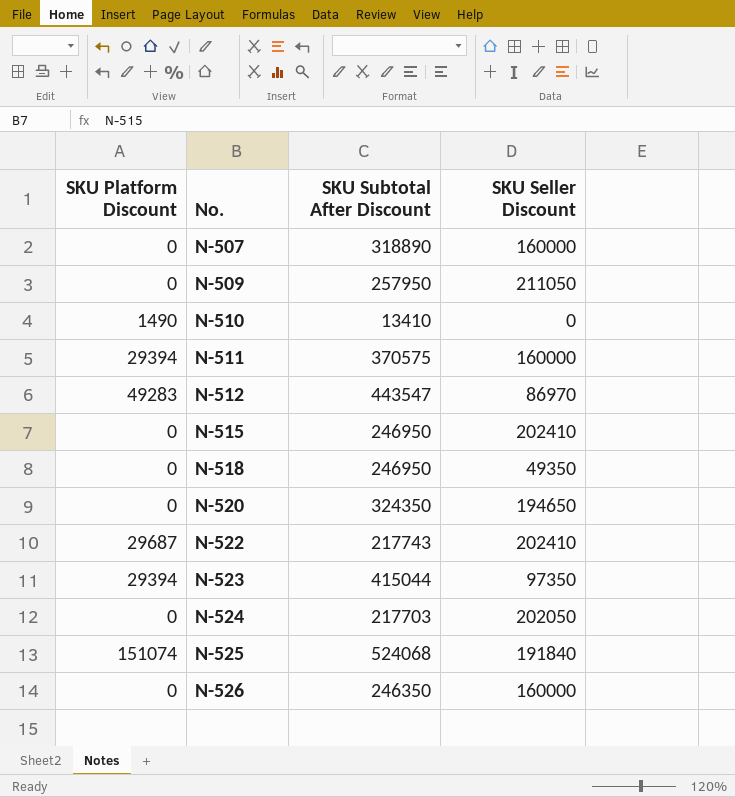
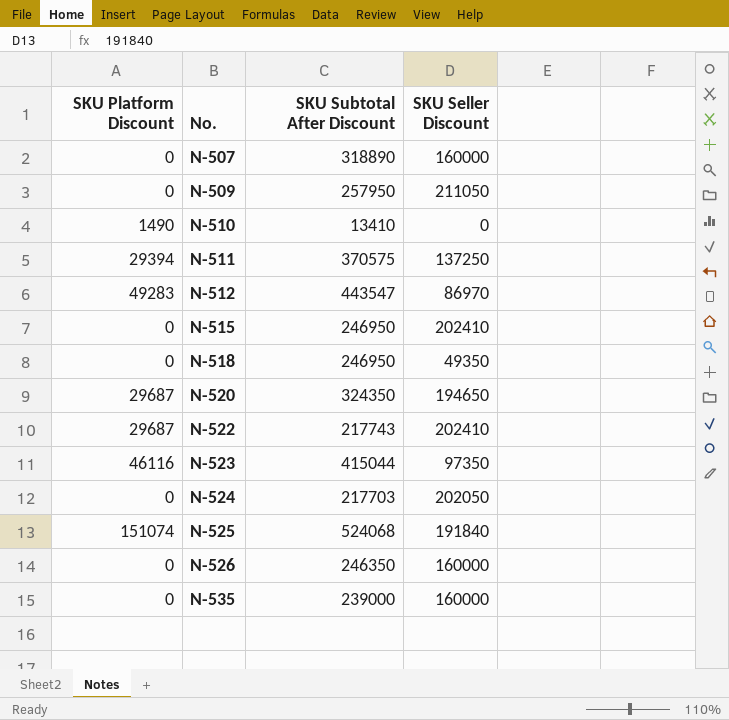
N-511 | SKU Seller Discount: 160000 -> 137250
N-520 | SKU Platform Discount: 0 -> 29687
N-523 | SKU Platform Discount: 29394 -> 46116
row N-535: none -> 0 | 239000 | 160000

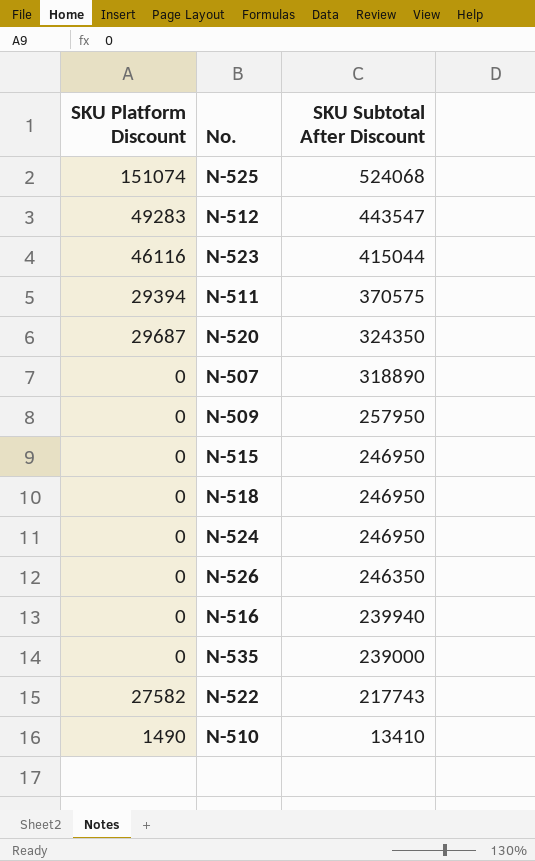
row order: No. ascending -> SKU Subtotal After Discount descending
column SKU Seller Discount | position: 4 -> none
N-524 | SKU Subtotal After Discount: 217703 -> 246950
row N-516: none -> 0 | 239940
N-522 | SKU Platform Discount: 29687 -> 27582

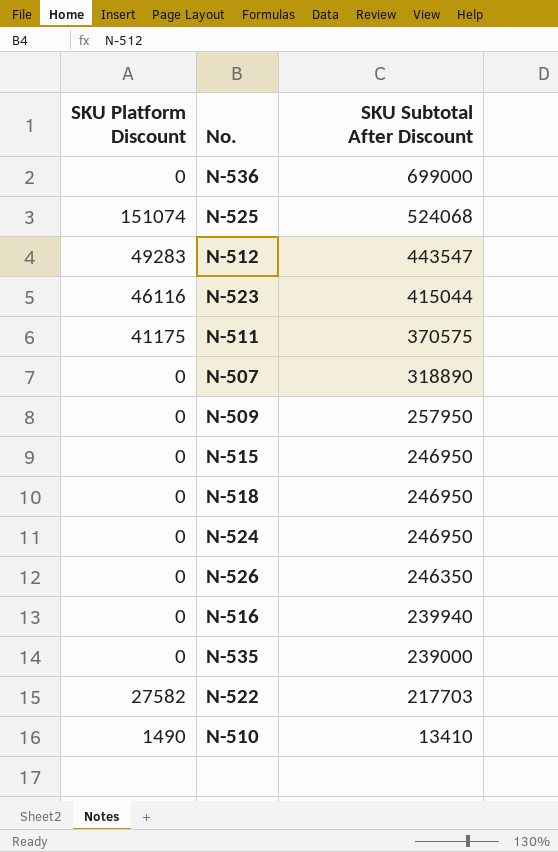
row N-520: 29687 | 324350 -> none
row N-536: none -> 0 | 699000
N-511 | SKU Platform Discount: 29394 -> 41175
N-522 | SKU Subtotal After Discount: 217743 -> 217703

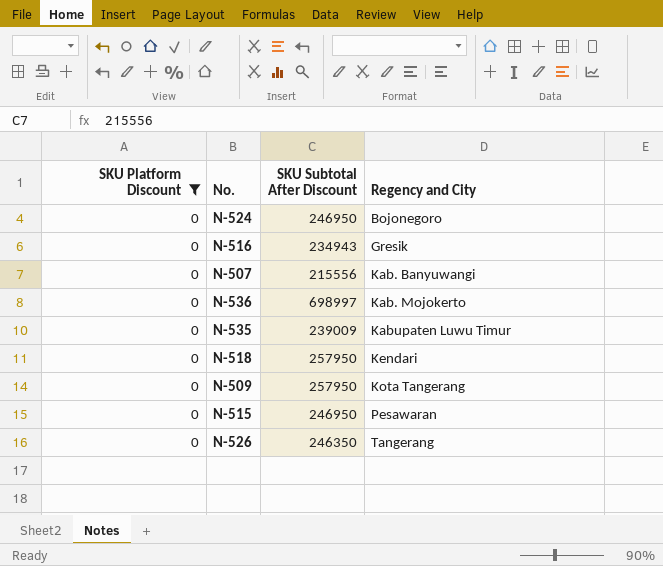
filter: none -> SKU Platform Discount = 0
row order: SKU Subtotal After Discount descending -> Regency and City ascending
column Regency and City | position: none -> 4
N-516 | SKU Subtotal After Discount: 239940 -> 234943
N-507 | SKU Subtotal After Discount: 318890 -> 215556
N-536 | SKU Subtotal After Discount: 699000 -> 698997
N-535 | SKU Subtotal After Discount: 239000 -> 239009
N-518 | SKU Subtotal After Discount: 246950 -> 257950

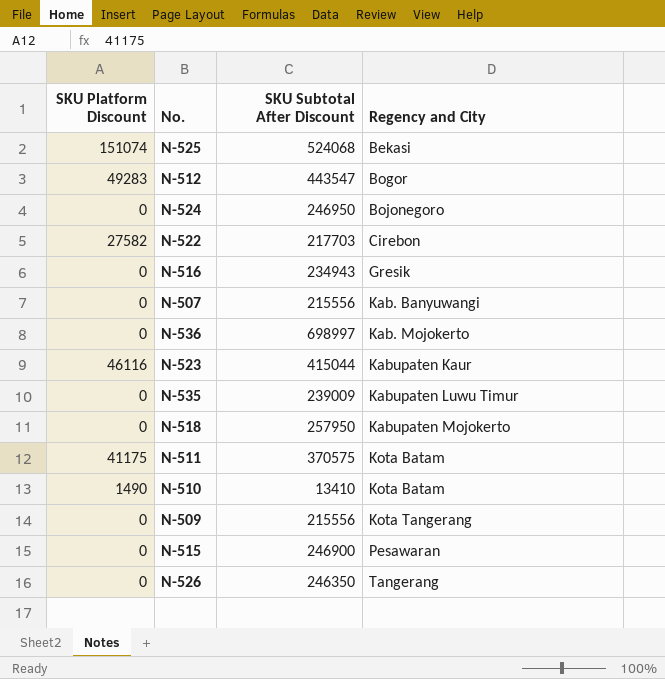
filter: SKU Platform Discount = 0 -> none
N-518 | Regency and City: Kendari -> Kabupaten Mojokerto
N-509 | SKU Subtotal After Discount: 257950 -> 215556
N-515 | SKU Subtotal After Discount: 246950 -> 246900

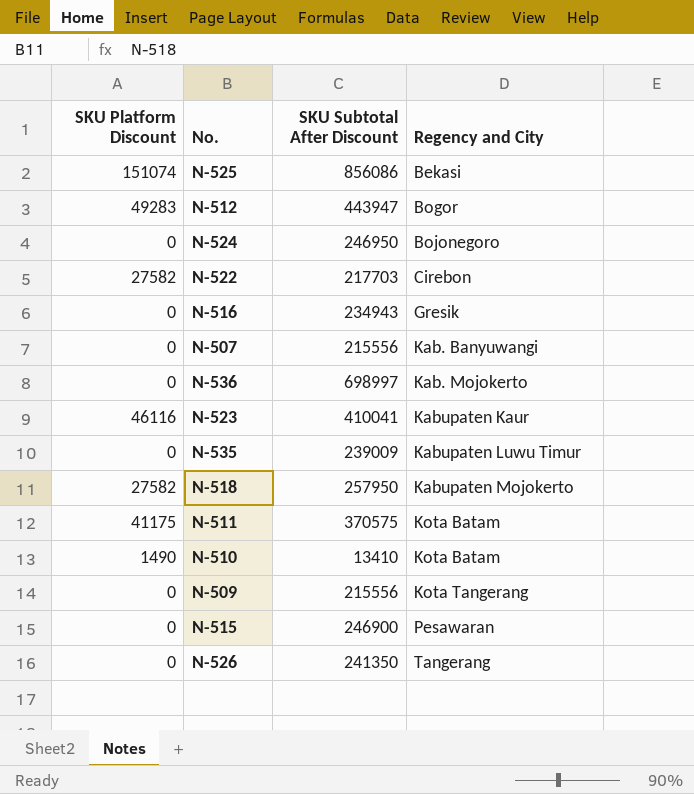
N-525 | SKU Subtotal After Discount: 524068 -> 856086
N-512 | SKU Subtotal After Discount: 443547 -> 443947
N-523 | SKU Subtotal After Discount: 415044 -> 410041
N-518 | SKU Platform Discount: 0 -> 27582
N-526 | SKU Subtotal After Discount: 246350 -> 241350

